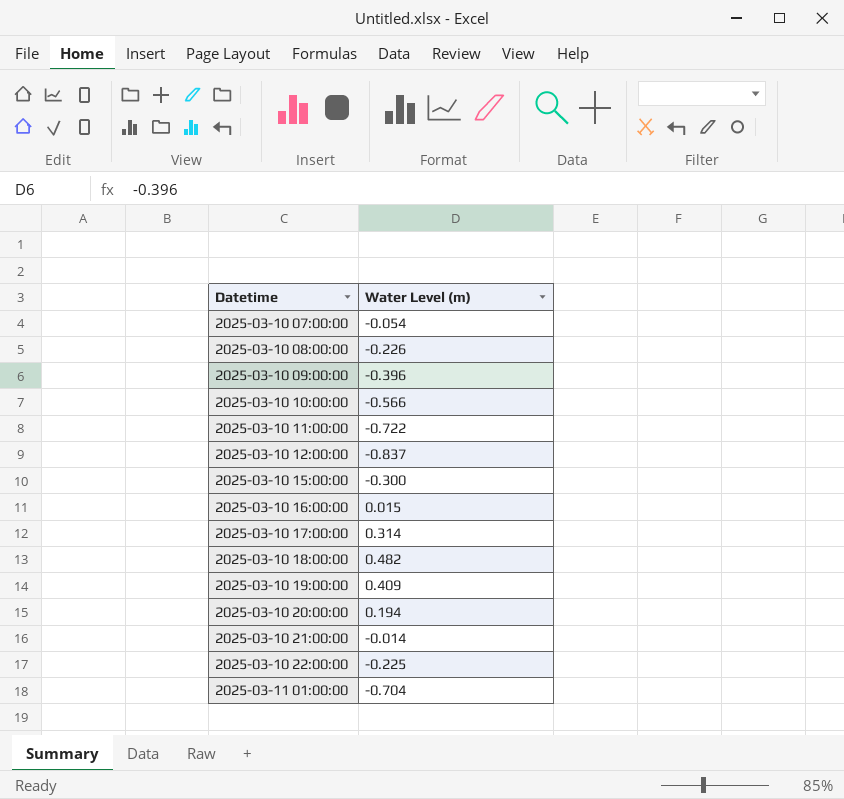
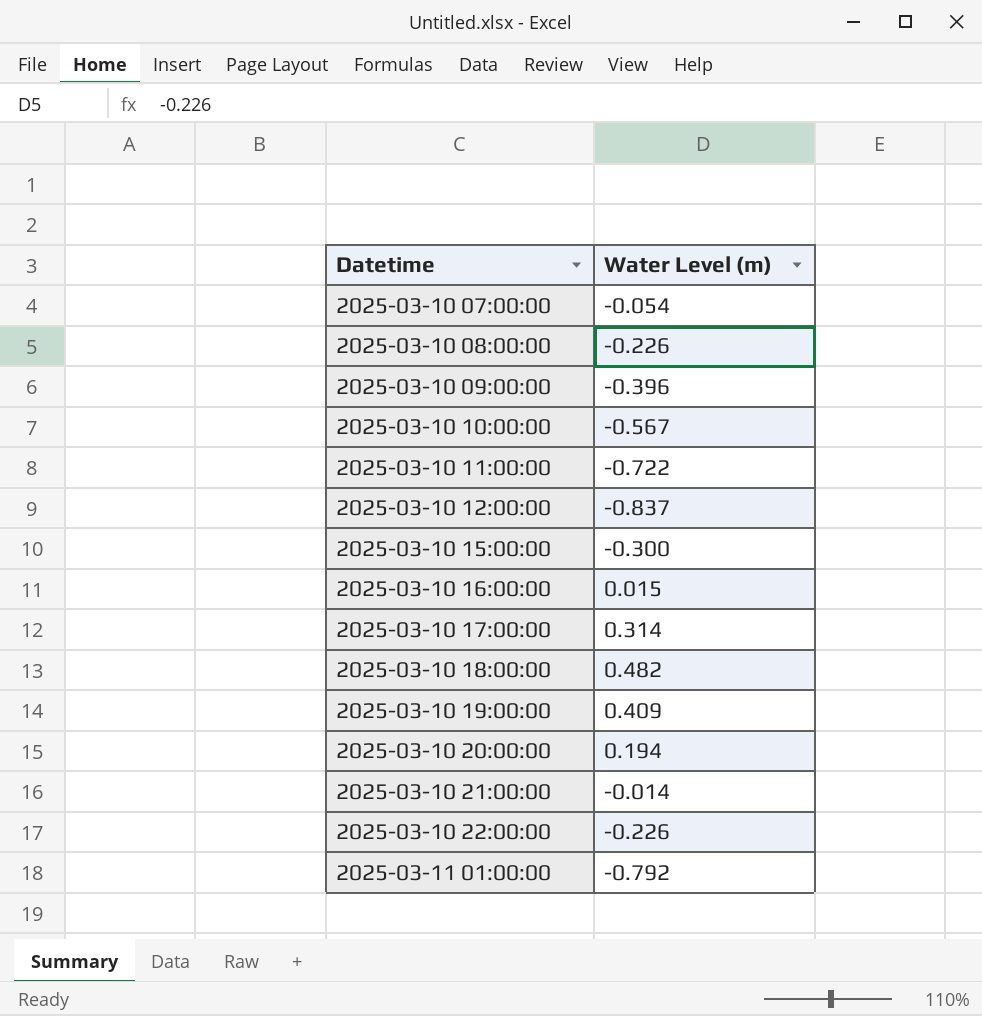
2025-03-10 10:00:00 | Water Level (m): -0.566 -> -0.567
2025-03-10 22:00:00 | Water Level (m): -0.225 -> -0.226
2025-03-11 01:00:00 | Water Level (m): -0.704 -> -0.792

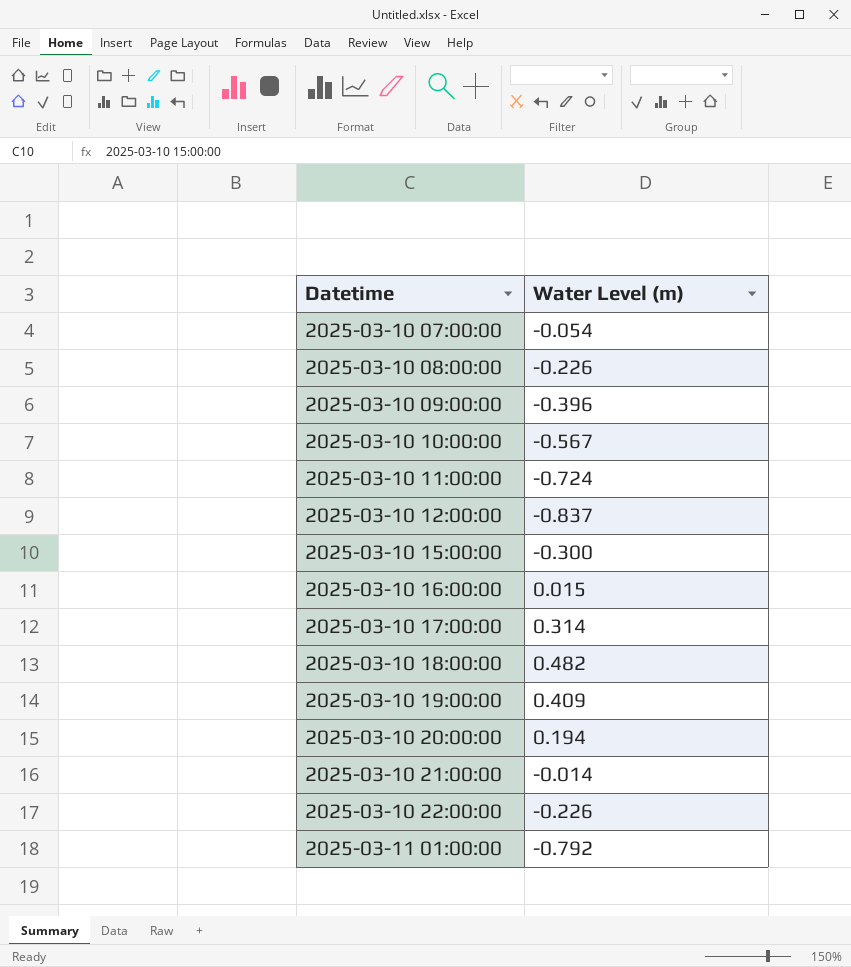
2025-03-10 11:00:00 | Water Level (m): -0.722 -> -0.724

